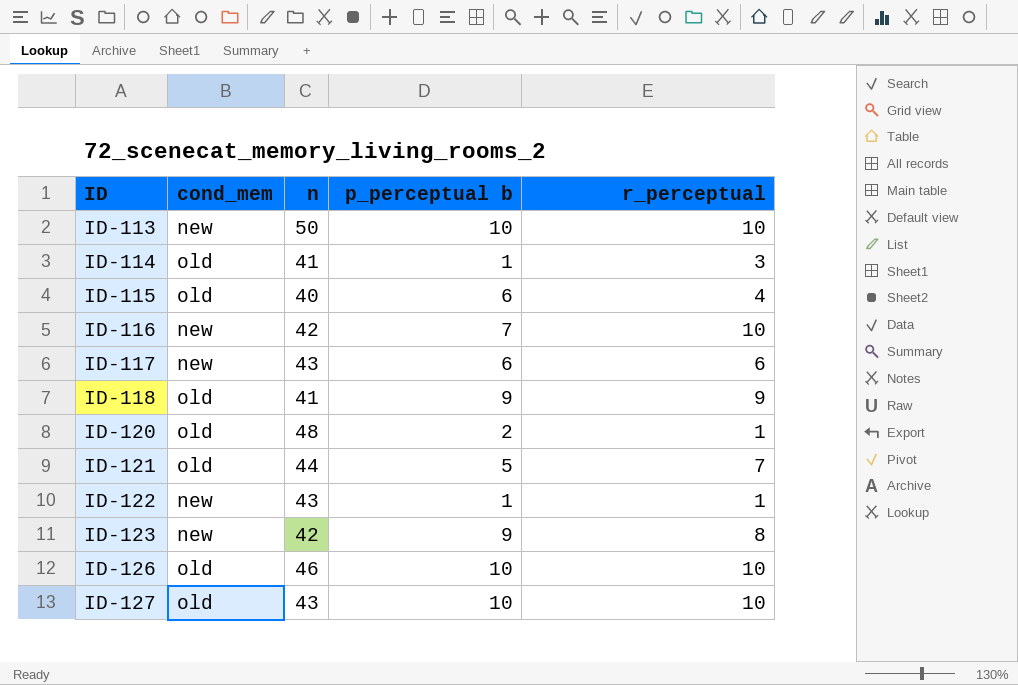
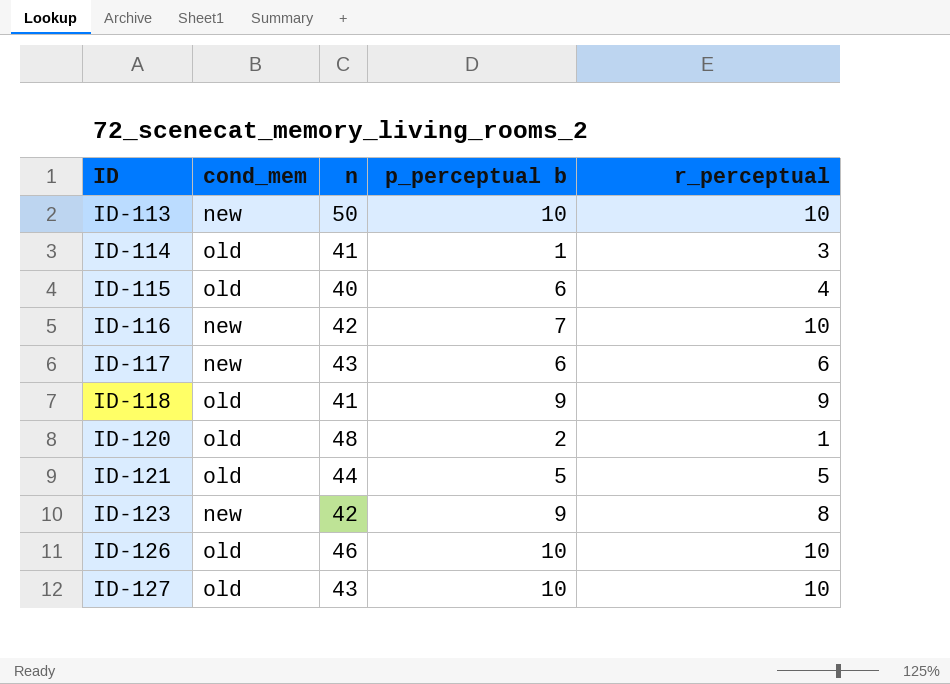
row ID-122: new | 43 | 1 | 1 -> none
ID-121 | r_perceptual: 7 -> 5

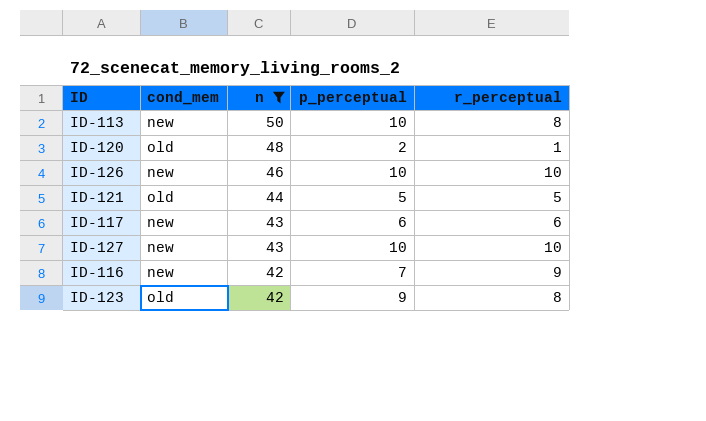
filter: none -> n >= 42
row order: ID ascending -> n descending
column name: p_perceptual b -> p_perceptual
ID-113 | r_perceptual: 10 -> 8
ID-126 | cond_mem: old -> new
ID-127 | cond_mem: old -> new
ID-116 | r_perceptual: 10 -> 9
ID-123 | cond_mem: new -> old

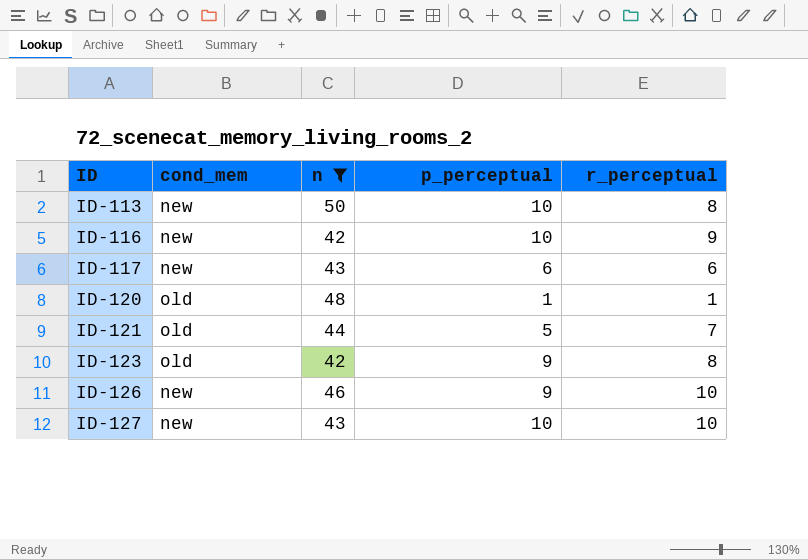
row order: n descending -> ID ascending
ID-116 | p_perceptual: 7 -> 10
ID-120 | p_perceptual: 2 -> 1
ID-121 | r_perceptual: 5 -> 7
ID-126 | p_perceptual: 10 -> 9

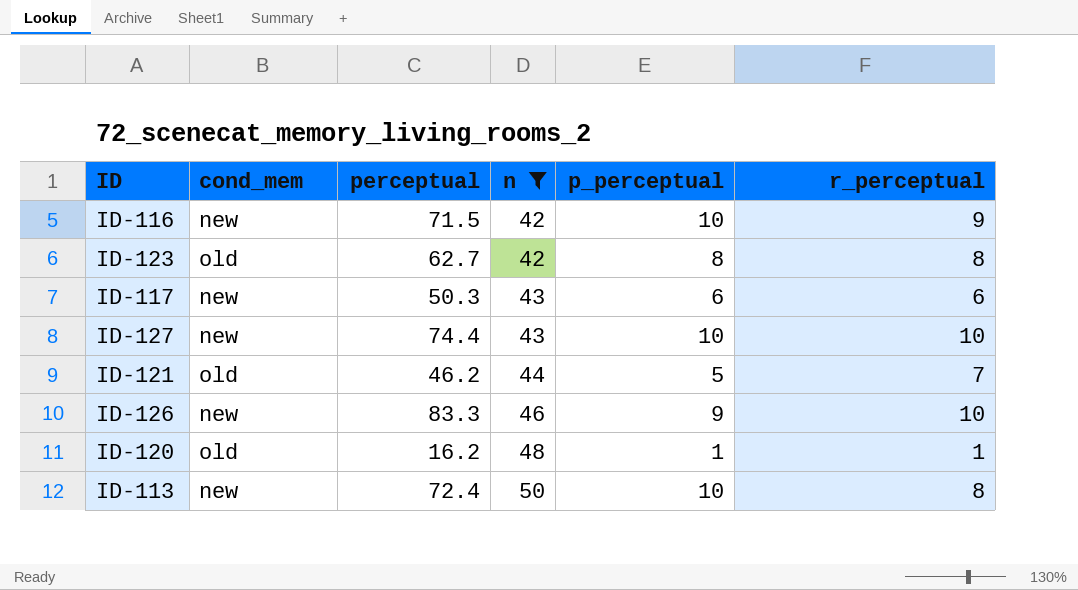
row order: ID ascending -> n ascending
column perceptual | position: none -> 3
ID-123 | p_perceptual: 9 -> 8

